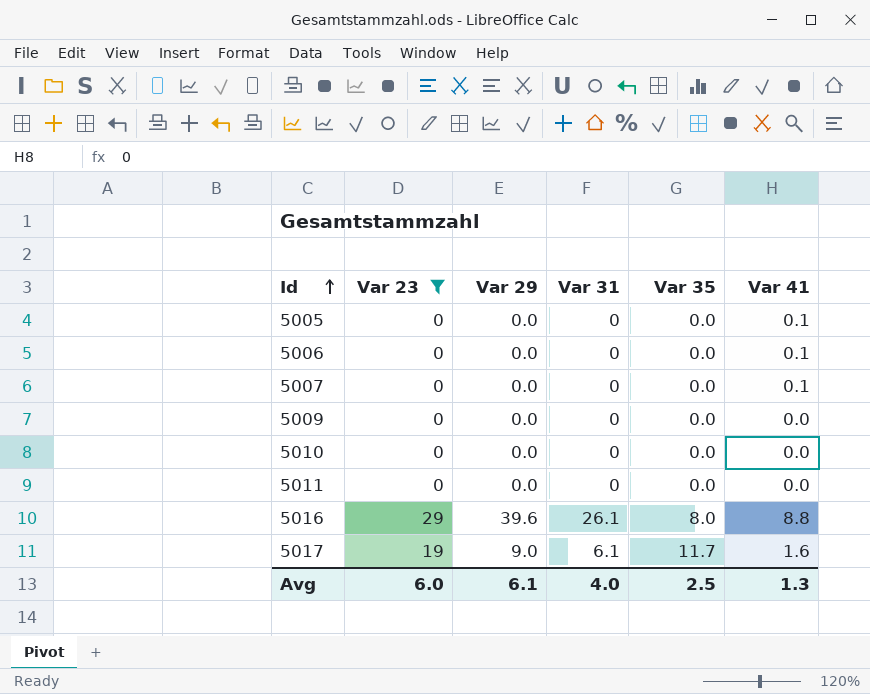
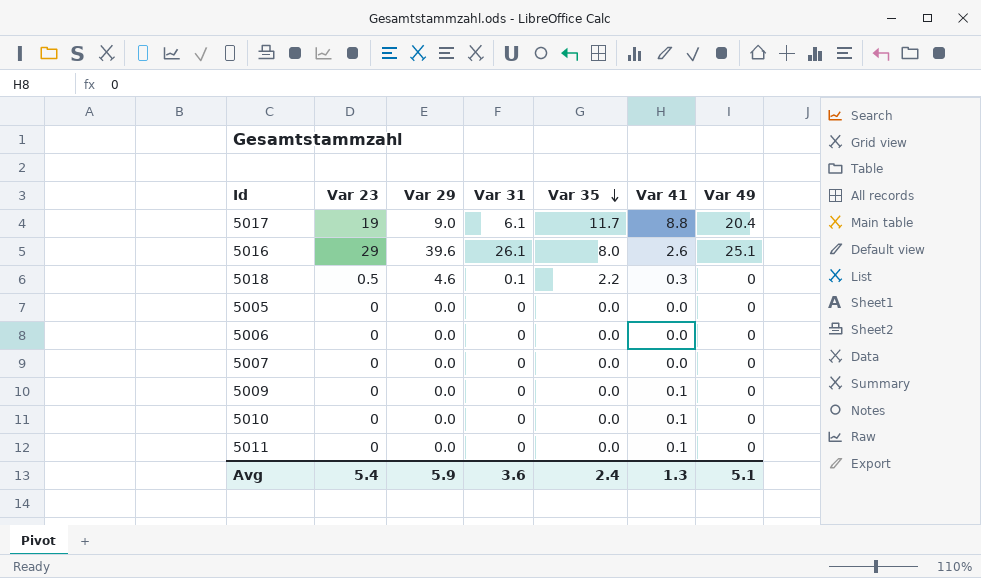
filter: Var 23 != 0.5 -> none
row order: Id ascending -> Var 35 descending
column Var 49 | position: none -> 7
5017 | Var 41: 1.6 -> 8.8
5016 | Var 41: 8.8 -> 2.6
5005 | Var 41: 0.1 -> 0.0
5006 | Var 41: 0.1 -> 0.0
5007 | Var 41: 0.1 -> 0.0
5009 | Var 41: 0.0 -> 0.1
5010 | Var 41: 0.0 -> 0.1
5011 | Var 41: 0.0 -> 0.1
Avg | Var 23: 6.0 -> 5.4
Avg | Var 29: 6.1 -> 5.9
Avg | Var 31: 4.0 -> 3.6
Avg | Var 35: 2.5 -> 2.4

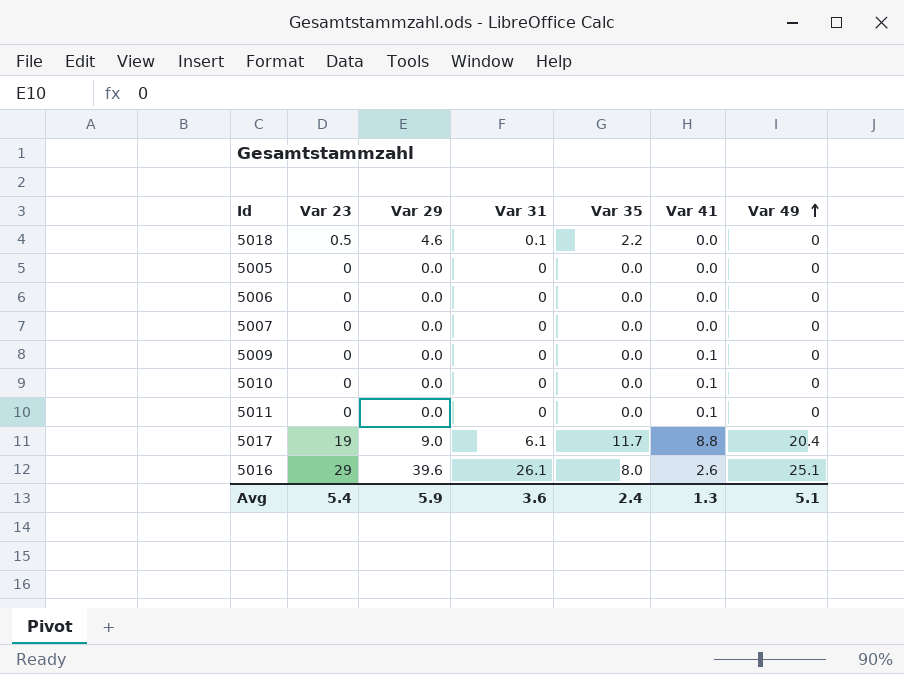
row order: Var 35 descending -> Var 49 ascending
5018 | Var 41: 0.3 -> 0.0

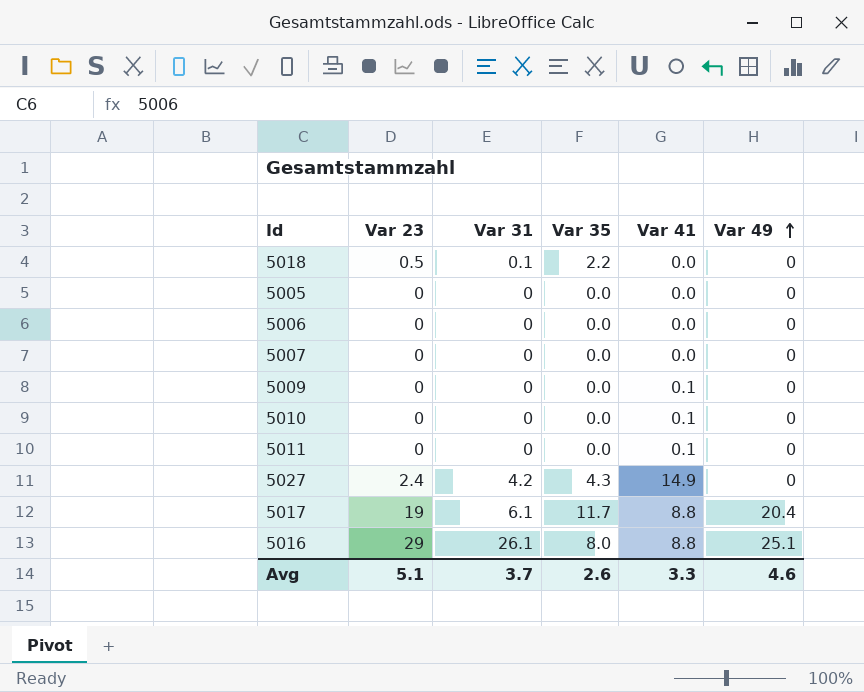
column Var 29 | position: 3 -> none
row 5027: none -> 2.4 | 4.2 | 4.3 | 14.9 | 0
5016 | Var 41: 2.6 -> 8.8
Avg | Var 23: 5.4 -> 5.1
Avg | Var 31: 3.6 -> 3.7
Avg | Var 35: 2.4 -> 2.6
Avg | Var 41: 1.3 -> 3.3
Avg | Var 49: 5.1 -> 4.6

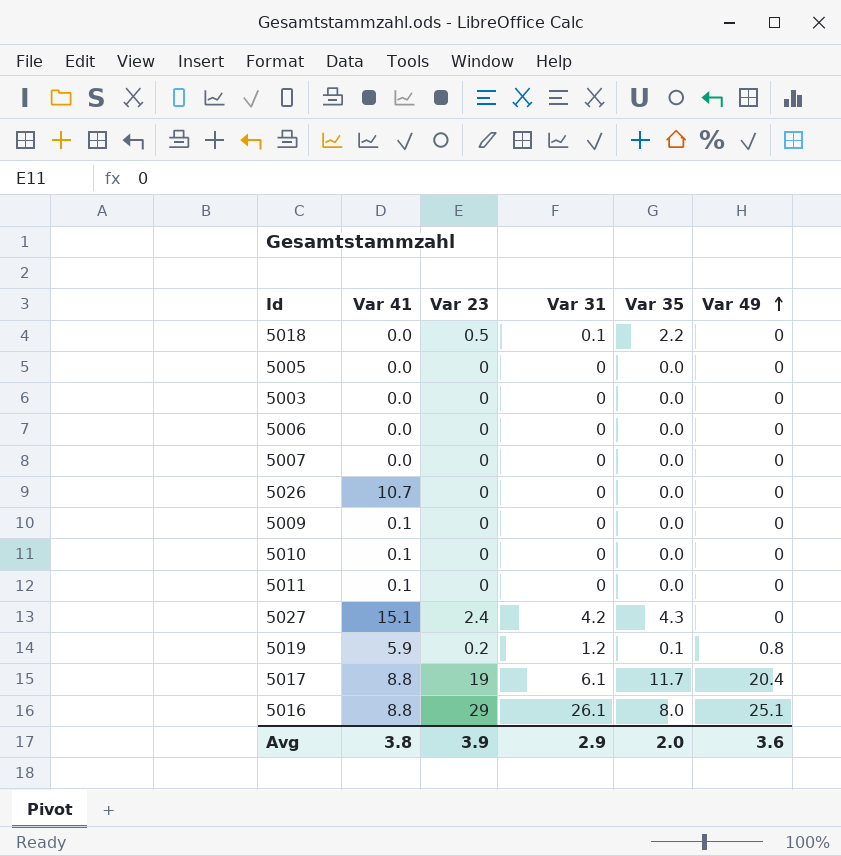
column Var 41 | position: 5 -> 2
row 5003: none -> 0.0 | 0 | 0 | 0.0 | 0
row 5026: none -> 10.7 | 0 | 0 | 0.0 | 0
5027 | Var 41: 14.9 -> 15.1
row 5019: none -> 5.9 | 0.2 | 1.2 | 0.1 | 0.8
Avg | Var 41: 3.3 -> 3.8
Avg | Var 23: 5.1 -> 3.9
Avg | Var 31: 3.7 -> 2.9
Avg | Var 35: 2.6 -> 2.0
Avg | Var 49: 4.6 -> 3.6

